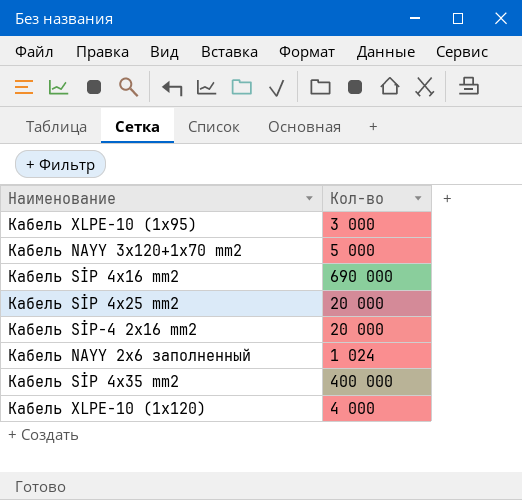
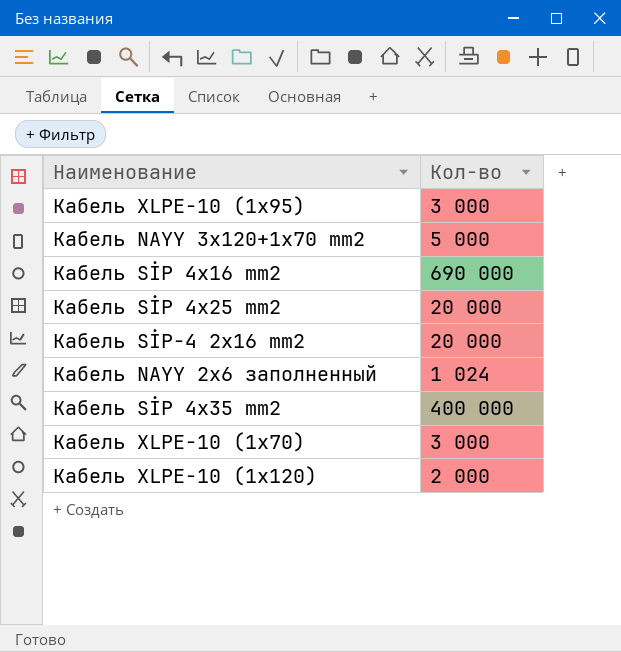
row Кабель XLPE-10 (1x70): none -> 3 000
Кабель XLPE-10 (1x120) | Кол-во: 4 000 -> 2 000

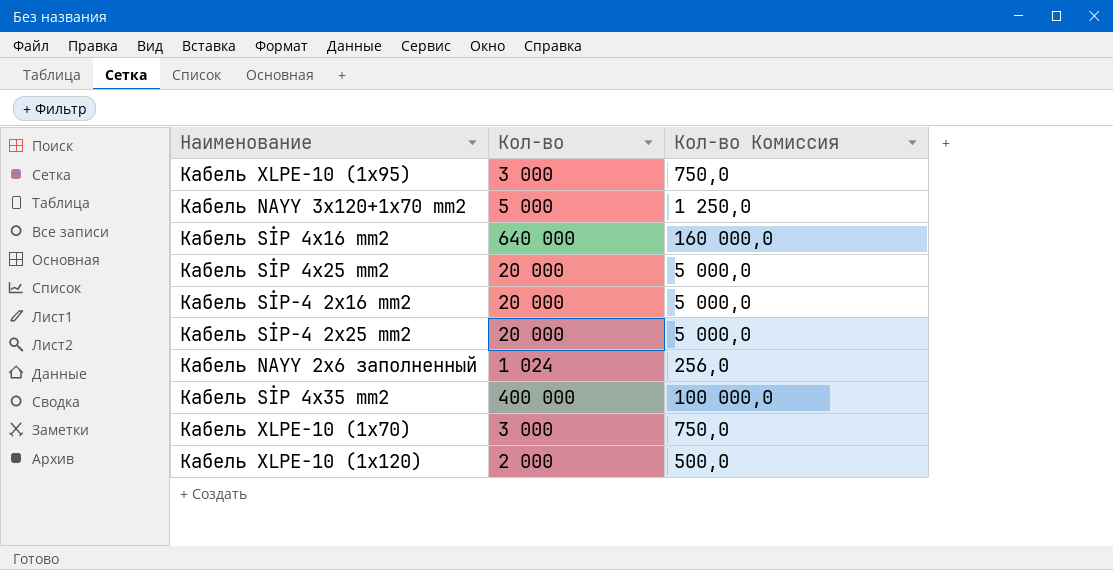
column Кол-во Комиссия | formula: none -> [Кол-во] * 0,25
Кабель SİP 4x16 mm2 | Кол-во: 690 000 -> 640 000
row Кабель SİP-4 2x25 mm2: none -> 20 000 | 5 000,0

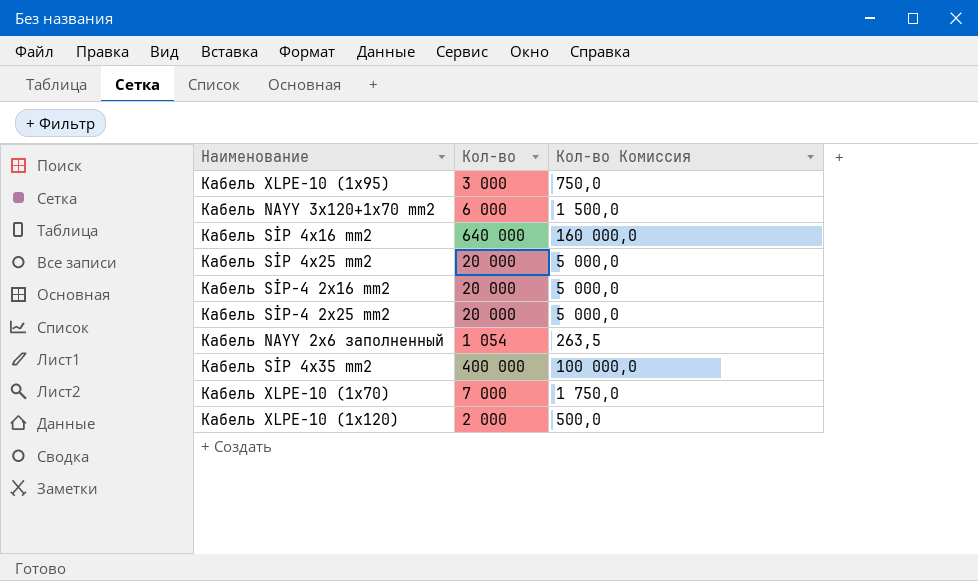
Кабель NAYY 3x120+1x70 mm2 | Кол-во: 5 000 -> 6 000
Кабель NAYY 3x120+1x70 mm2 | Кол-во Комиссия: 1 250,0 -> 1 500,0
Кабель NAYY 2x6 заполненный | Кол-во: 1 024 -> 1 054
Кабель NAYY 2x6 заполненный | Кол-во Комиссия: 256,0 -> 263,5
Кабель XLPE-10 (1x70) | Кол-во: 3 000 -> 7 000
Кабель XLPE-10 (1x70) | Кол-во Комиссия: 750,0 -> 1 750,0

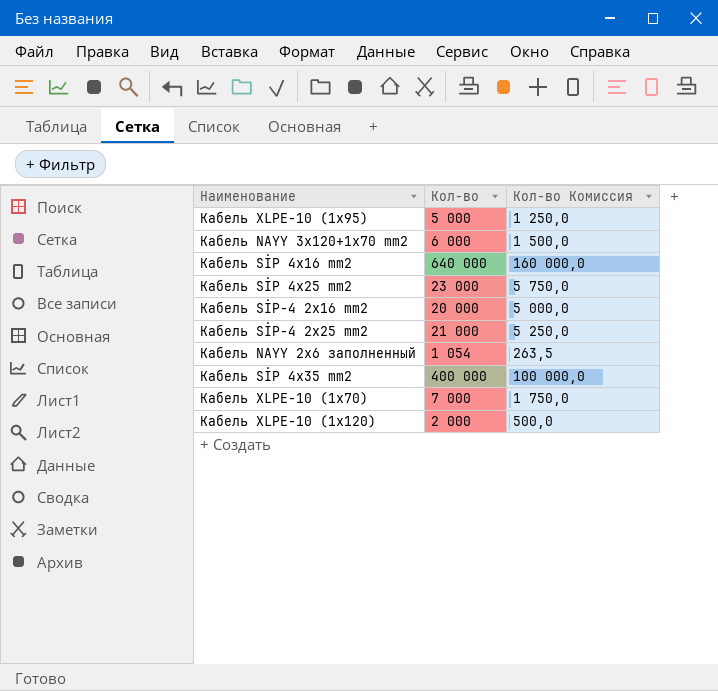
Кабель XLPE-10 (1x95) | Кол-во: 3 000 -> 5 000
Кабель XLPE-10 (1x95) | Кол-во Комиссия: 750,0 -> 1 250,0
Кабель SİP 4x25 mm2 | Кол-во: 20 000 -> 23 000
Кабель SİP 4x25 mm2 | Кол-во Комиссия: 5 000,0 -> 5 750,0
Кабель SİP-4 2x25 mm2 | Кол-во: 20 000 -> 21 000
Кабель SİP-4 2x25 mm2 | Кол-во Комиссия: 5 000,0 -> 5 250,0

